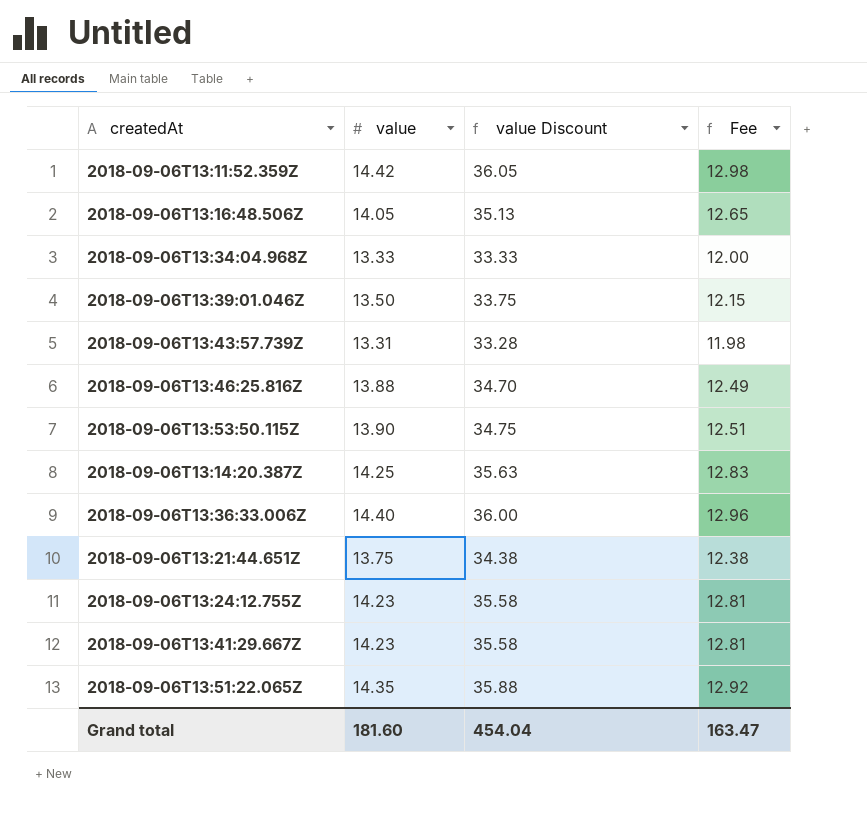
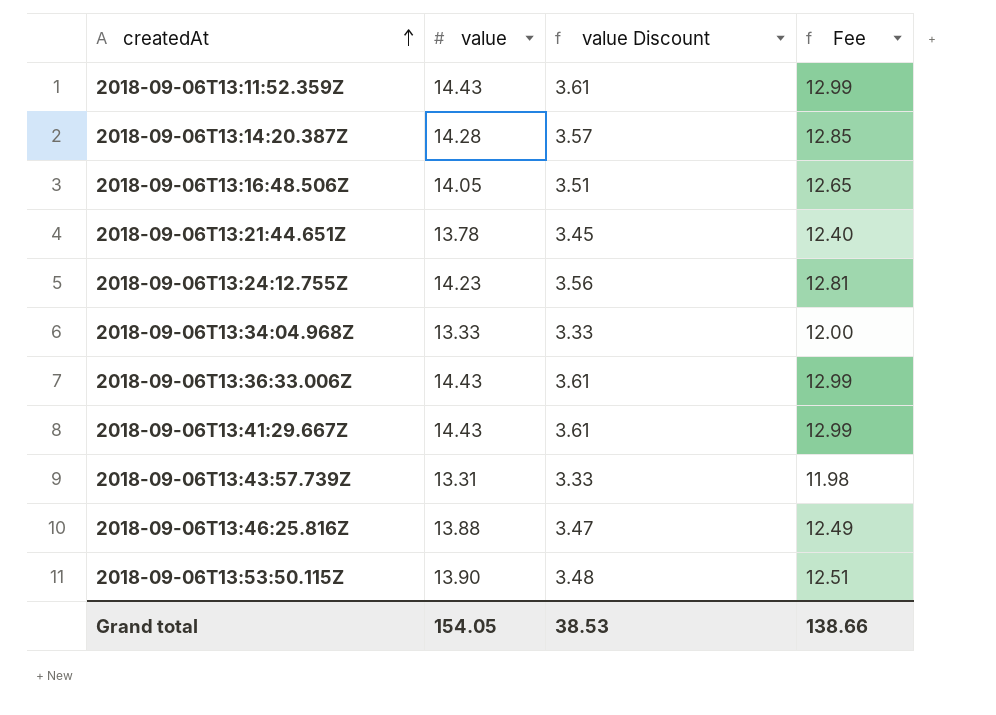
row order: none -> createdAt ascending
column value Discount | formula: [value] * 2.5 -> [value] * 0.25
row 2018-09-06T13:39:01.046Z: 13.50 | 33.75 | 12.15 -> none
row 2018-09-06T13:51:22.065Z: 14.35 | 35.88 | 12.92 -> none
2018-09-06T13:11:52.359Z | value: 14.42 -> 14.43
2018-09-06T13:11:52.359Z | Fee: 12.98 -> 12.99
2018-09-06T13:14:20.387Z | value: 14.25 -> 14.28
2018-09-06T13:14:20.387Z | Fee: 12.83 -> 12.85
2018-09-06T13:21:44.651Z | value: 13.75 -> 13.78
2018-09-06T13:21:44.651Z | Fee: 12.38 -> 12.40
2018-09-06T13:36:33.006Z | value: 14.40 -> 14.43
2018-09-06T13:36:33.006Z | Fee: 12.96 -> 12.99
2018-09-06T13:41:29.667Z | value: 14.23 -> 14.43
2018-09-06T13:41:29.667Z | Fee: 12.81 -> 12.99
Grand total | value: 181.60 -> 154.05
Grand total | value Discount: 454.04 -> 38.53
Grand total | Fee: 163.47 -> 138.66

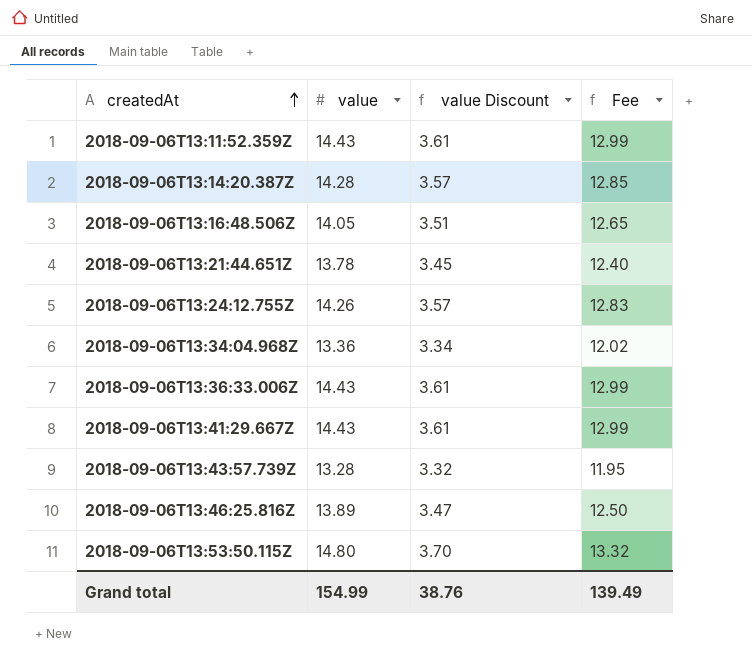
2018-09-06T13:24:12.755Z | value: 14.23 -> 14.26
2018-09-06T13:24:12.755Z | value Discount: 3.56 -> 3.57
2018-09-06T13:24:12.755Z | Fee: 12.81 -> 12.83
2018-09-06T13:34:04.968Z | value: 13.33 -> 13.36
2018-09-06T13:34:04.968Z | value Discount: 3.33 -> 3.34
2018-09-06T13:34:04.968Z | Fee: 12.00 -> 12.02
2018-09-06T13:43:57.739Z | value: 13.31 -> 13.28
2018-09-06T13:43:57.739Z | value Discount: 3.33 -> 3.32
2018-09-06T13:43:57.739Z | Fee: 11.98 -> 11.95
2018-09-06T13:46:25.816Z | value: 13.88 -> 13.89
2018-09-06T13:46:25.816Z | Fee: 12.49 -> 12.50
2018-09-06T13:53:50.115Z | value: 13.90 -> 14.80
2018-09-06T13:53:50.115Z | value Discount: 3.48 -> 3.70
2018-09-06T13:53:50.115Z | Fee: 12.51 -> 13.32
Grand total | value: 154.05 -> 154.99
Grand total | value Discount: 38.53 -> 38.76
Grand total | Fee: 138.66 -> 139.49

